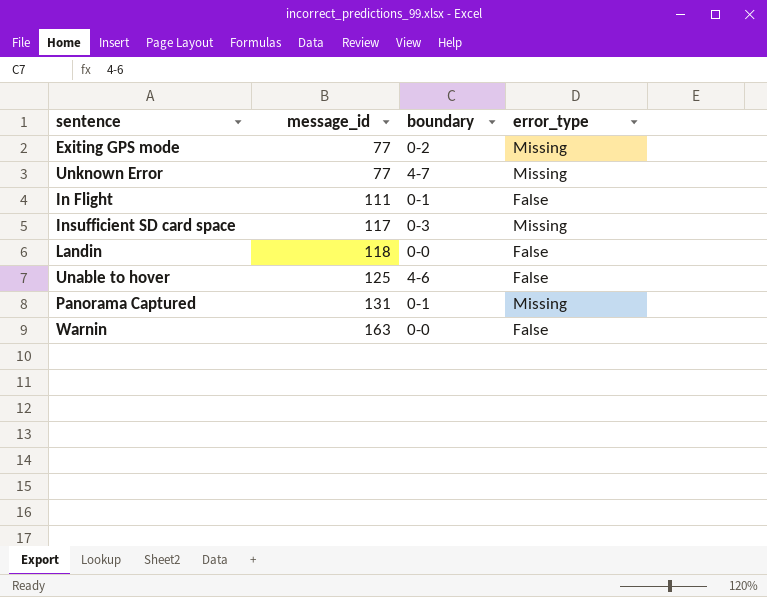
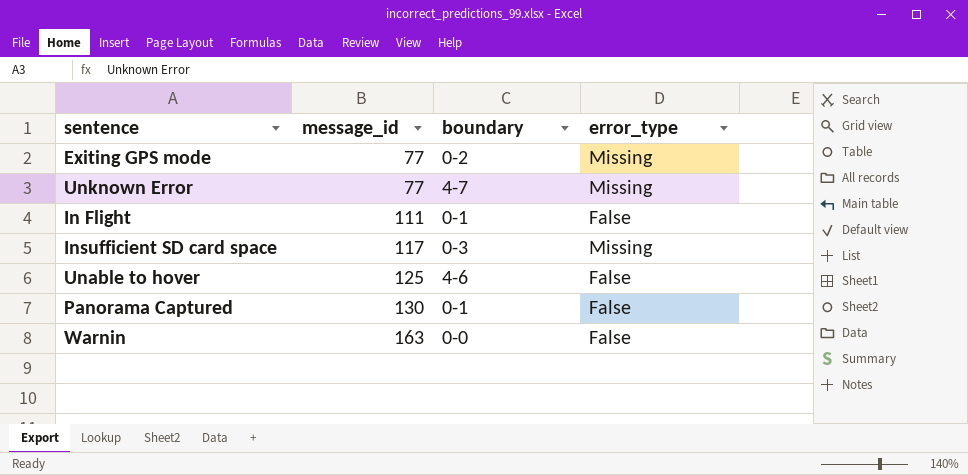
row Landin: 118 | 0-0 | False -> none
Panorama Captured | message_id: 131 -> 130
Panorama Captured | error_type: Missing -> False

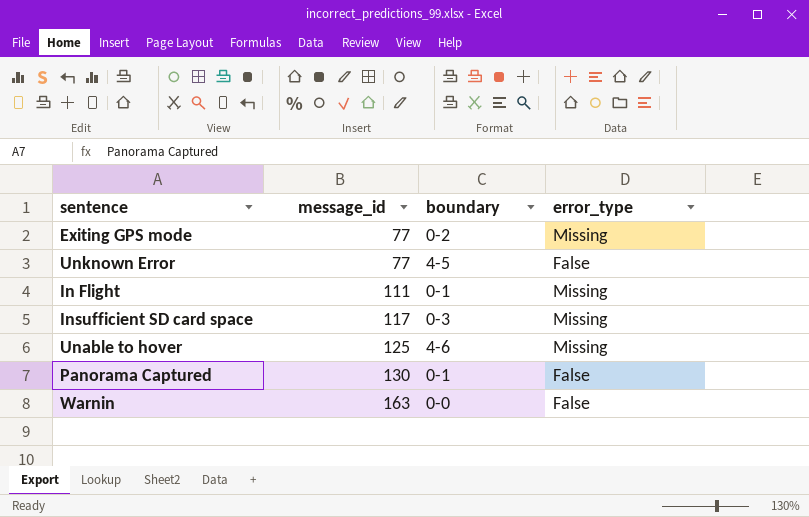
Unknown Error | boundary: 4-7 -> 4-5
Unknown Error | error_type: Missing -> False
In Flight | error_type: False -> Missing
Unable to hover | error_type: False -> Missing

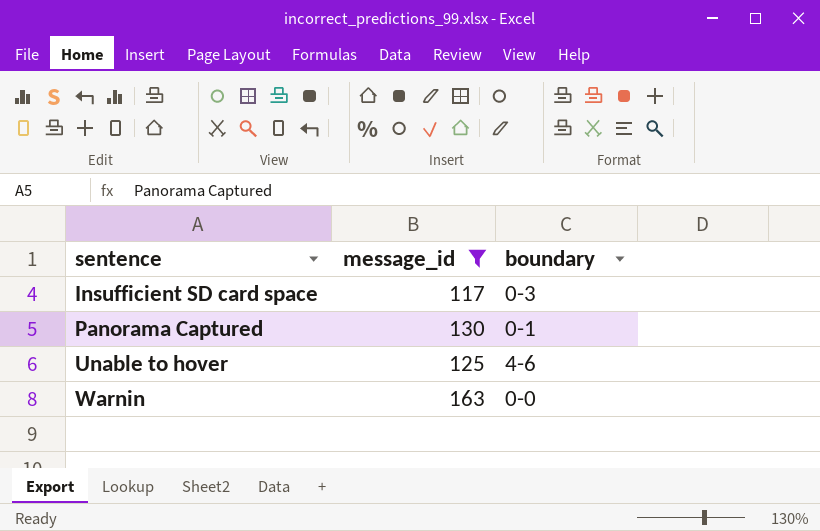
filter: none -> message_id >= 117
row order: message_id ascending -> sentence ascending
column error_type | position: 4 -> none

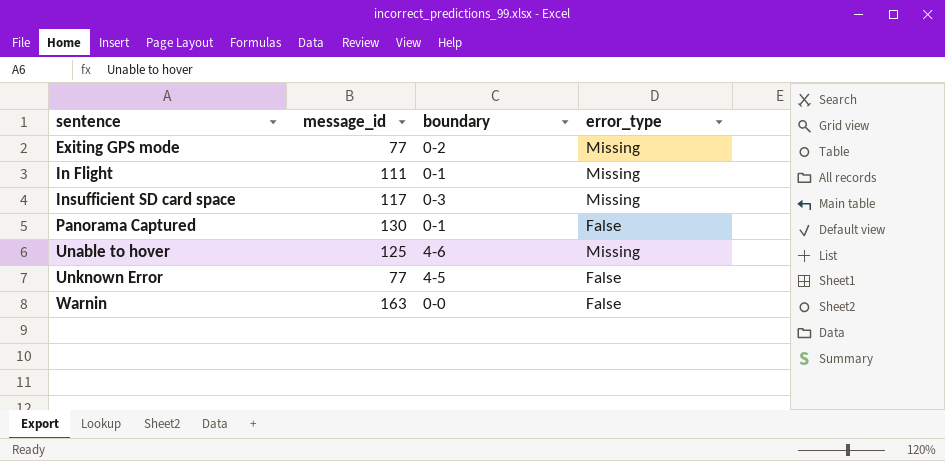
filter: message_id >= 117 -> none
column error_type | position: none -> 4

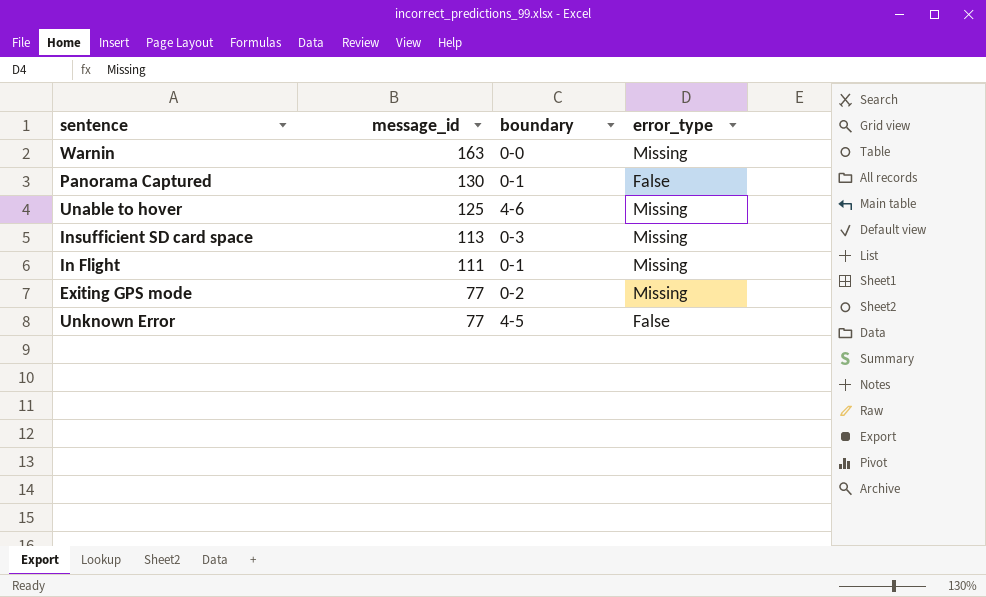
row order: sentence ascending -> message_id descending
Warnin | error_type: False -> Missing
Insufficient SD card space | message_id: 117 -> 113

